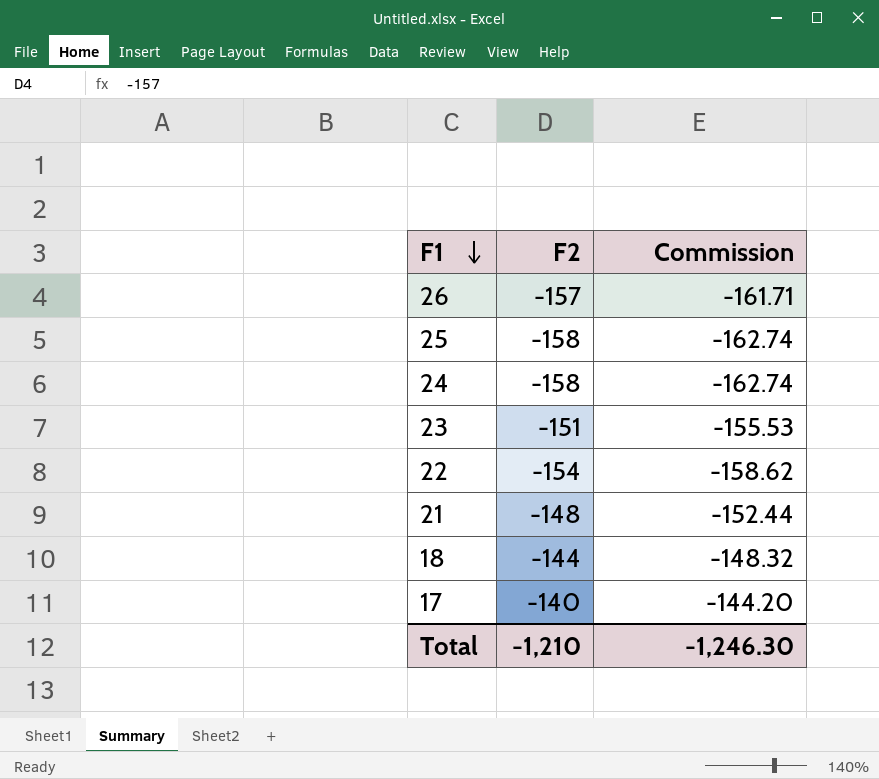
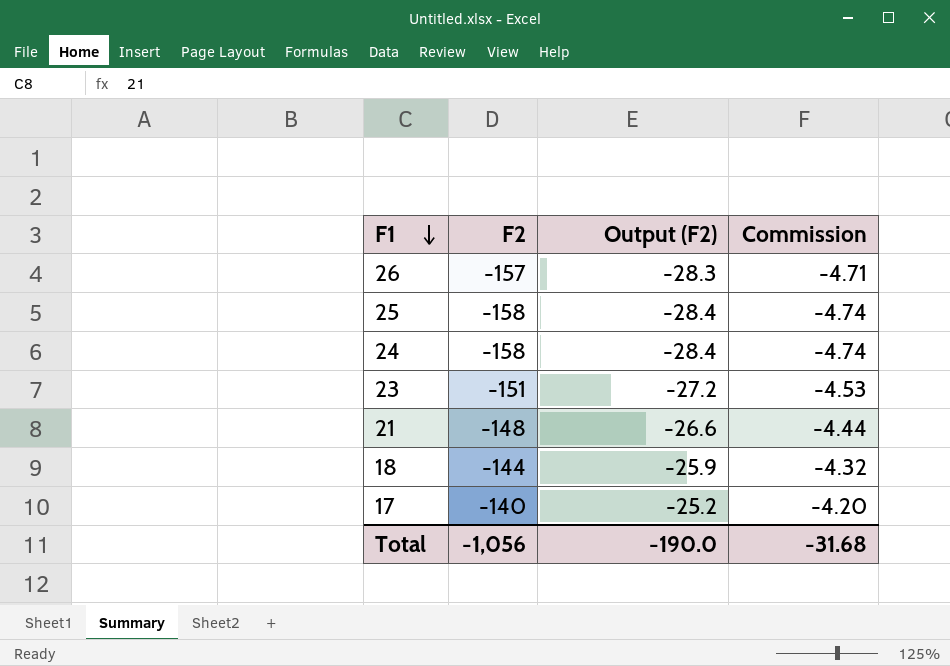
column Output (F2) | formula: none -> [F2] * 0.18
column Commission | formula: [F2] * 1.03 -> [F2] * 0.03
row 22: -154 | -158.62 -> none
Total | F2: -1,210 -> -1,056
Total | Commission: -1,246.30 -> -31.68

